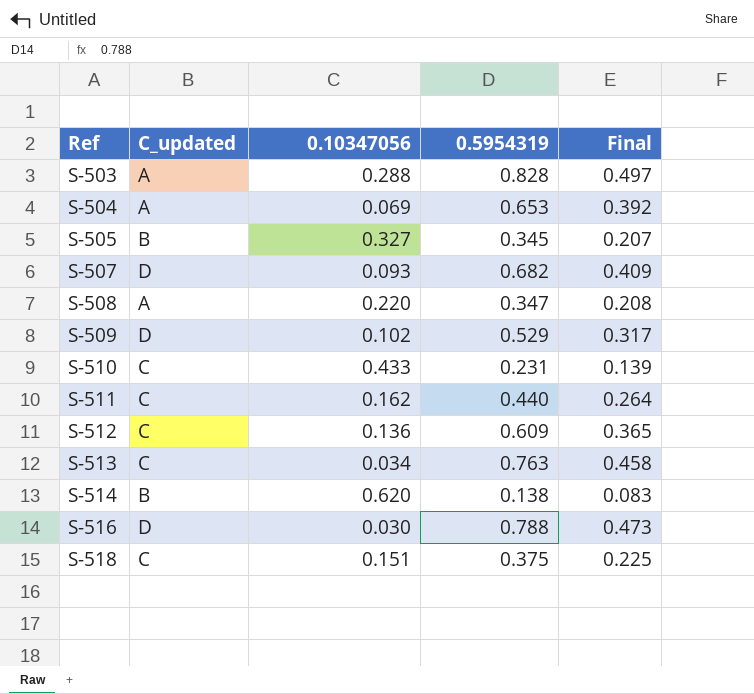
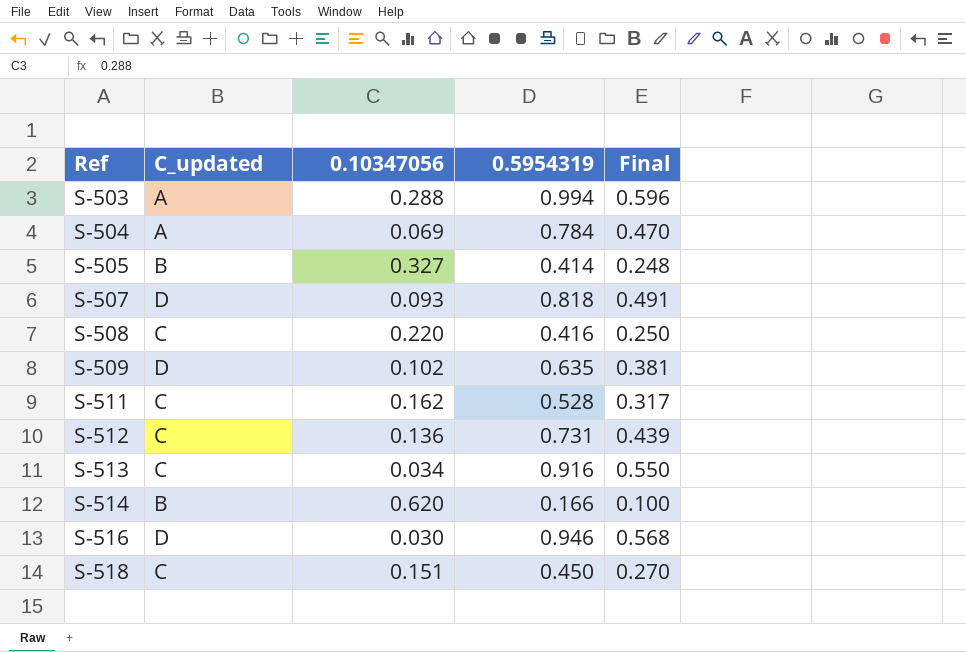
row S-510: C | 0.433 | 0.231 | 0.139 -> none
S-503 | 0.5954319: 0.828 -> 0.994
S-503 | Final: 0.497 -> 0.596
S-504 | 0.5954319: 0.653 -> 0.784
S-504 | Final: 0.392 -> 0.470
S-505 | 0.5954319: 0.345 -> 0.414
S-505 | Final: 0.207 -> 0.248
S-507 | 0.5954319: 0.682 -> 0.818
S-507 | Final: 0.409 -> 0.491
S-508 | C_updated: A -> C
S-508 | 0.5954319: 0.347 -> 0.416
S-508 | Final: 0.208 -> 0.250
S-509 | 0.5954319: 0.529 -> 0.635
S-509 | Final: 0.317 -> 0.381
S-511 | 0.5954319: 0.440 -> 0.528
S-511 | Final: 0.264 -> 0.317
S-512 | 0.5954319: 0.609 -> 0.731
S-512 | Final: 0.365 -> 0.439
S-513 | 0.5954319: 0.763 -> 0.916
S-513 | Final: 0.458 -> 0.550
S-514 | 0.5954319: 0.138 -> 0.166
S-514 | Final: 0.083 -> 0.100
S-516 | 0.5954319: 0.788 -> 0.946
S-516 | Final: 0.473 -> 0.568
S-518 | 0.5954319: 0.375 -> 0.450
S-518 | Final: 0.225 -> 0.270

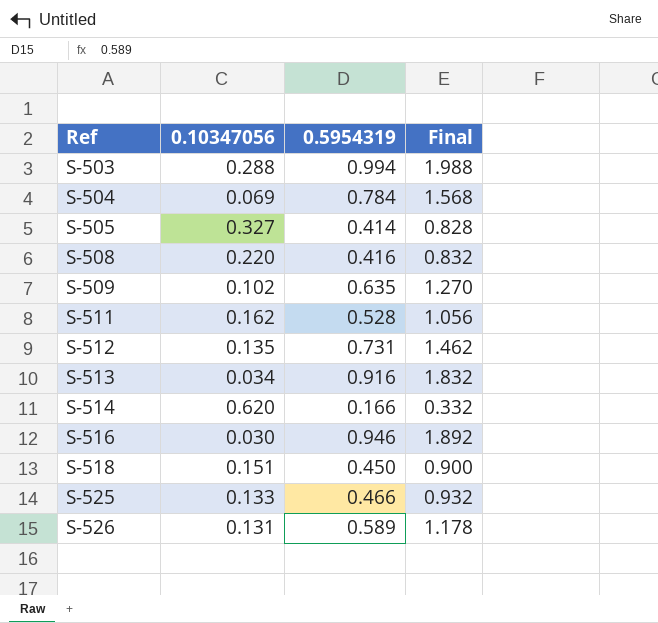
column C_updated | position: 2 -> none
column Final | formula: [0.5954319] * 0.6 -> [0.5954319] * 2
row S-507: D | 0.093 | 0.818 | 0.491 -> none
S-512 | 0.10347056: 0.136 -> 0.135
row S-525: none -> 0.133 | 0.466 | 0.932
row S-526: none -> 0.131 | 0.589 | 1.178

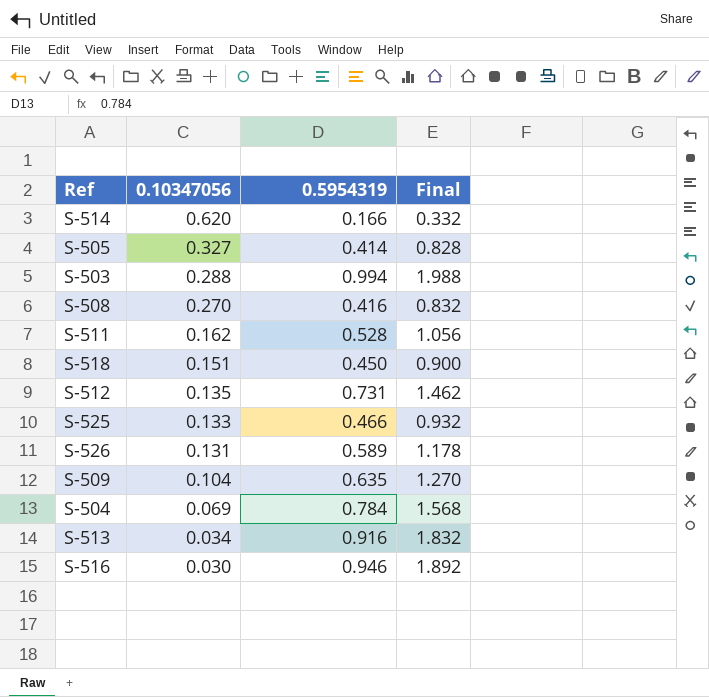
row order: Ref ascending -> 0.10347056 descending
S-508 | 0.10347056: 0.220 -> 0.270
S-509 | 0.10347056: 0.102 -> 0.104

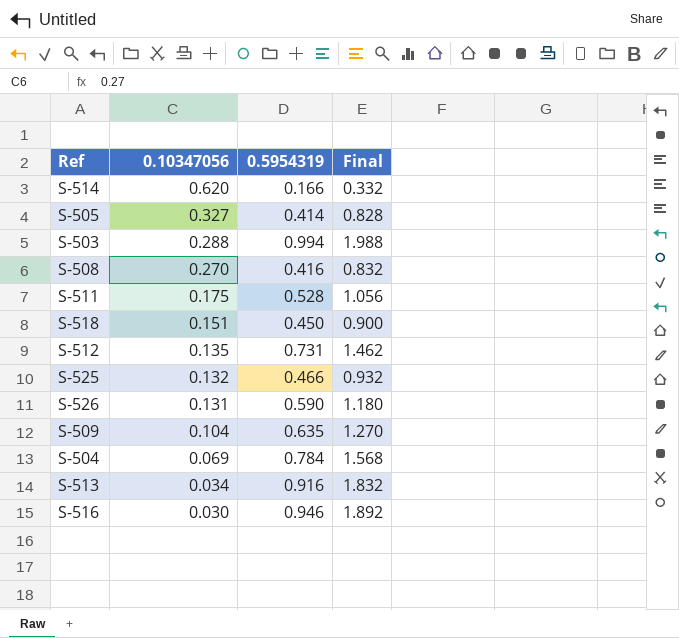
S-511 | 0.10347056: 0.162 -> 0.175
S-525 | 0.10347056: 0.133 -> 0.132
S-526 | 0.5954319: 0.589 -> 0.590
S-526 | Final: 1.178 -> 1.180

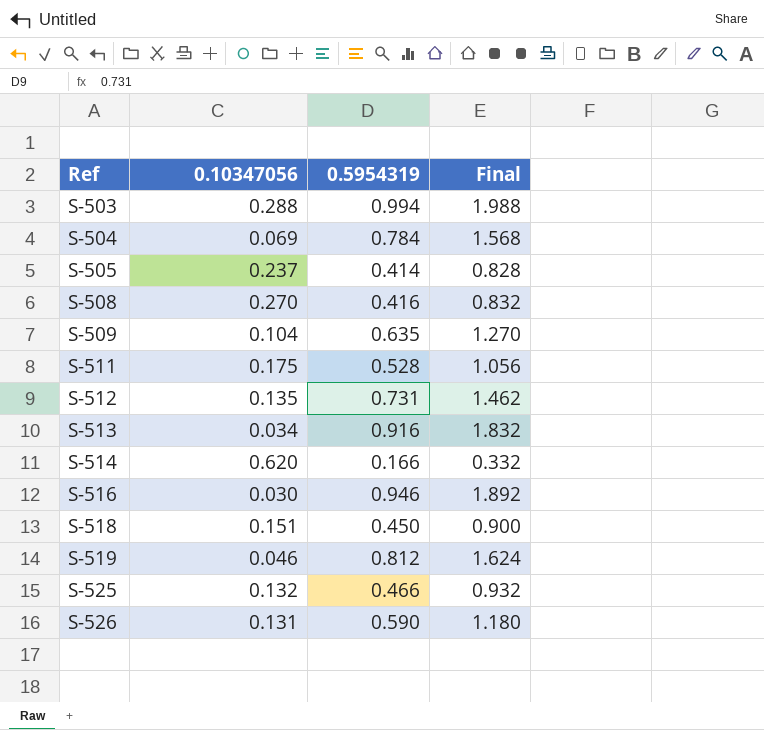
row order: 0.10347056 descending -> Ref ascending
S-505 | 0.10347056: 0.327 -> 0.237
row S-519: none -> 0.046 | 0.812 | 1.624

